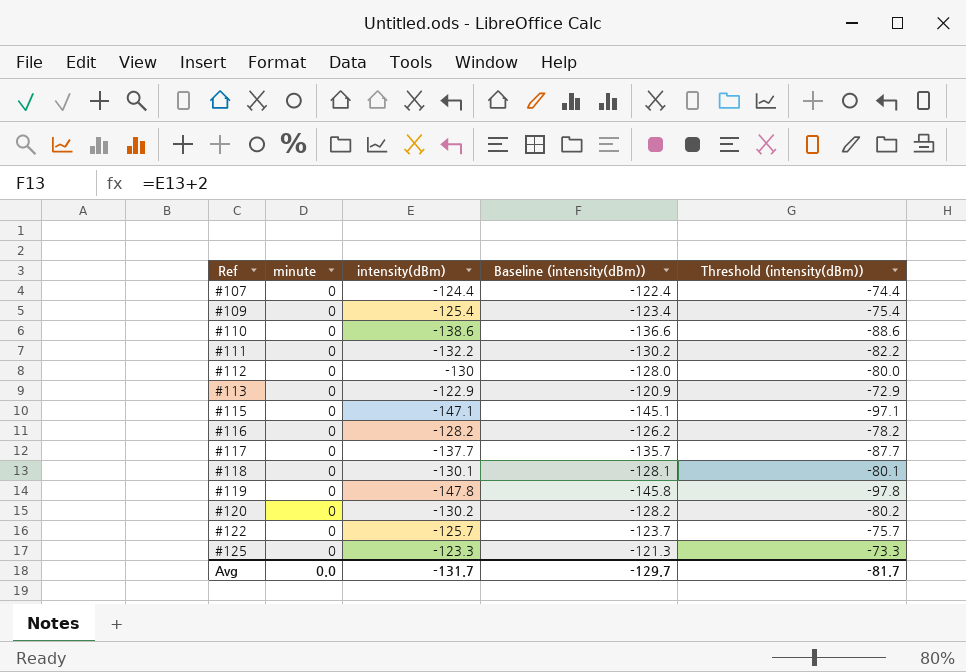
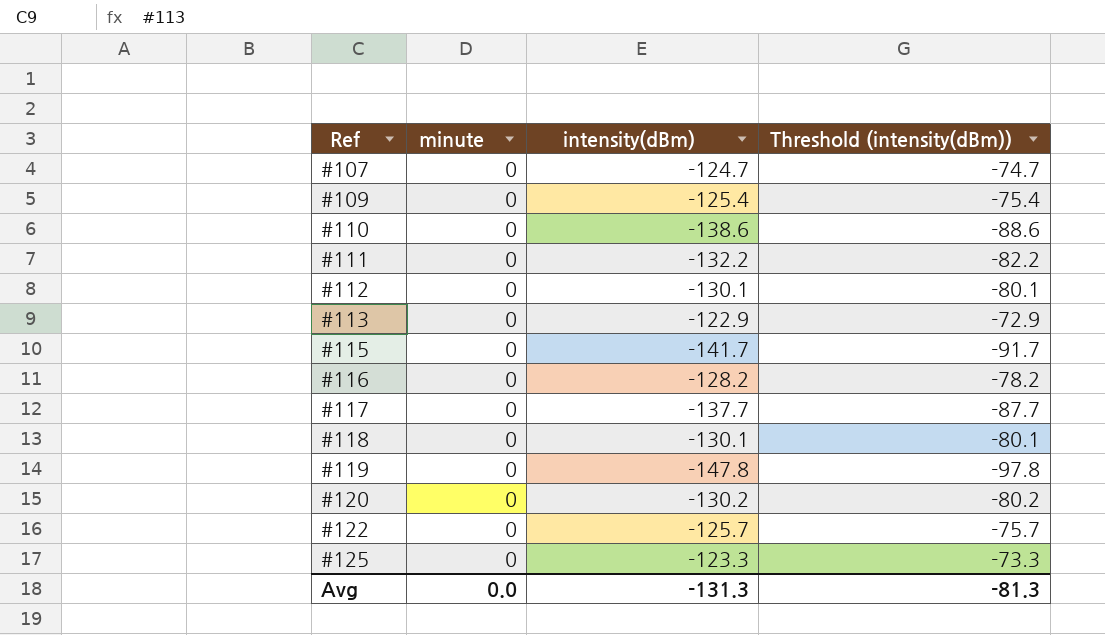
column Baseline (intensity(dBm)) | formula: [intensity(dBm)] + 2 -> none
#107 | intensity(dBm): -124.4 -> -124.7
#107 | Threshold (intensity(dBm)): -74.4 -> -74.7
#112 | intensity(dBm): -130 -> -130.1
#112 | Threshold (intensity(dBm)): -80.0 -> -80.1
#115 | intensity(dBm): -147.1 -> -141.7
#115 | Threshold (intensity(dBm)): -97.1 -> -91.7
Avg | intensity(dBm): -131.7 -> -131.3
Avg | Threshold (intensity(dBm)): -81.7 -> -81.3

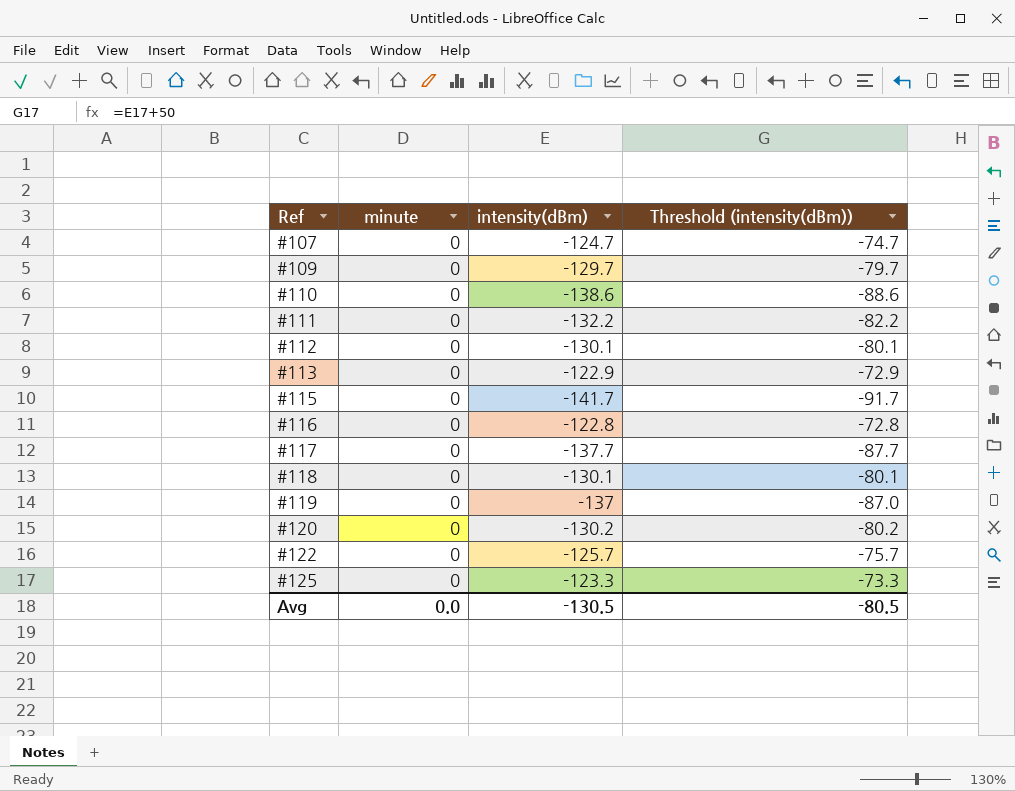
#109 | intensity(dBm): -125.4 -> -129.7
#109 | Threshold (intensity(dBm)): -75.4 -> -79.7
#116 | intensity(dBm): -128.2 -> -122.8
#116 | Threshold (intensity(dBm)): -78.2 -> -72.8
#119 | intensity(dBm): -147.8 -> -137
#119 | Threshold (intensity(dBm)): -97.8 -> -87.0
Avg | intensity(dBm): -131.3 -> -130.5
Avg | Threshold (intensity(dBm)): -81.3 -> -80.5

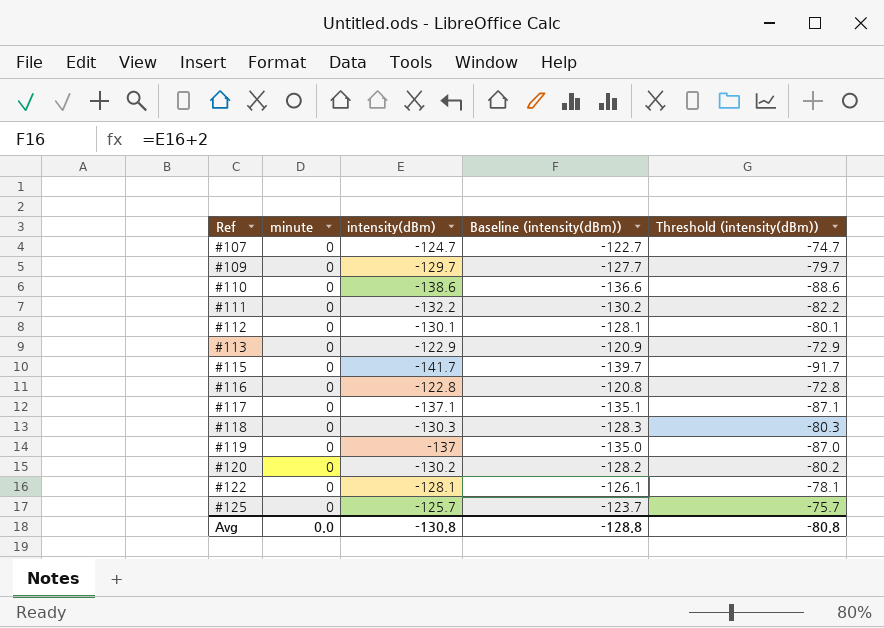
column Baseline (intensity(dBm)) | formula: none -> [intensity(dBm)] + 2
#117 | intensity(dBm): -137.7 -> -137.1
#117 | Threshold (intensity(dBm)): -87.7 -> -87.1
#118 | intensity(dBm): -130.1 -> -130.3
#118 | Threshold (intensity(dBm)): -80.1 -> -80.3
#122 | intensity(dBm): -125.7 -> -128.1
#122 | Threshold (intensity(dBm)): -75.7 -> -78.1
#125 | intensity(dBm): -123.3 -> -125.7
#125 | Threshold (intensity(dBm)): -73.3 -> -75.7
Avg | intensity(dBm): -130.5 -> -130.8
Avg | Threshold (intensity(dBm)): -80.5 -> -80.8

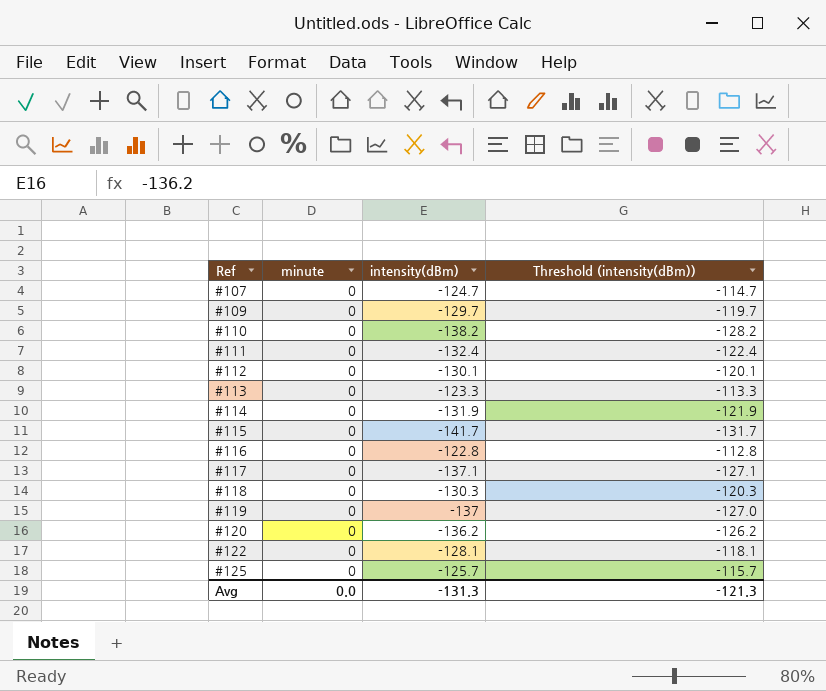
column Baseline (intensity(dBm)) | formula: [intensity(dBm)] + 2 -> none
column Threshold (intensity(dBm)) | formula: [intensity(dBm)] + 50 -> [intensity(dBm)] + 10
#110 | intensity(dBm): -138.6 -> -138.2
#111 | intensity(dBm): -132.2 -> -132.4
#113 | intensity(dBm): -122.9 -> -123.3
row #114: none -> 0 | -131.9 | -121.9
#120 | intensity(dBm): -130.2 -> -136.2
Avg | intensity(dBm): -130.8 -> -131.3
Avg | Threshold (intensity(dBm)): -80.8 -> -121.3

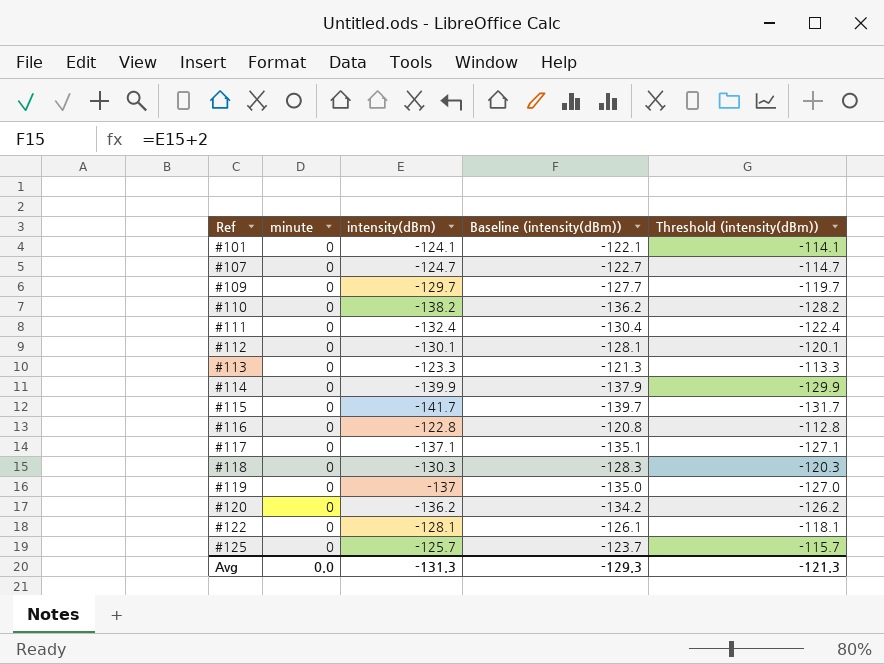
column Baseline (intensity(dBm)) | formula: none -> [intensity(dBm)] + 2
row #101: none -> 0 | -124.1 | -122.1 | -114.1
#114 | intensity(dBm): -131.9 -> -139.9
#114 | Threshold (intensity(dBm)): -121.9 -> -129.9

